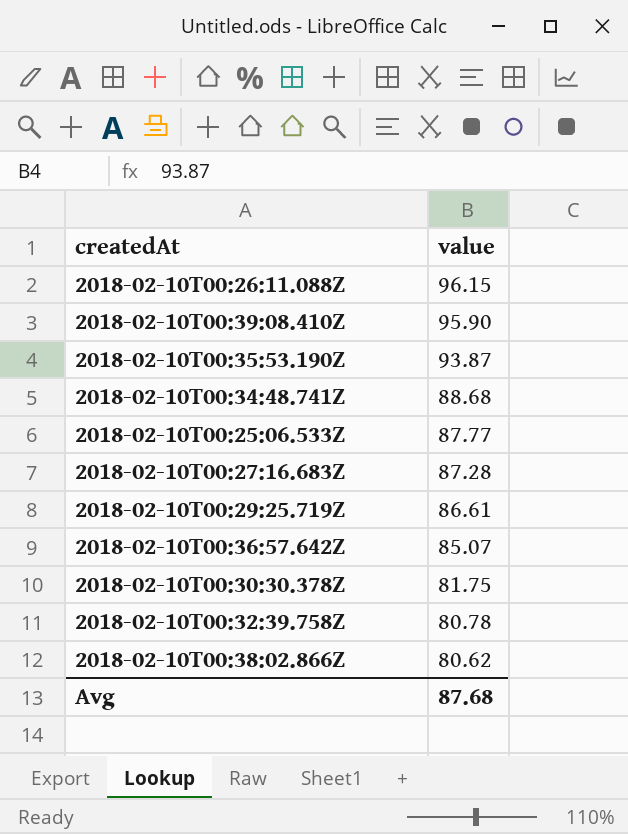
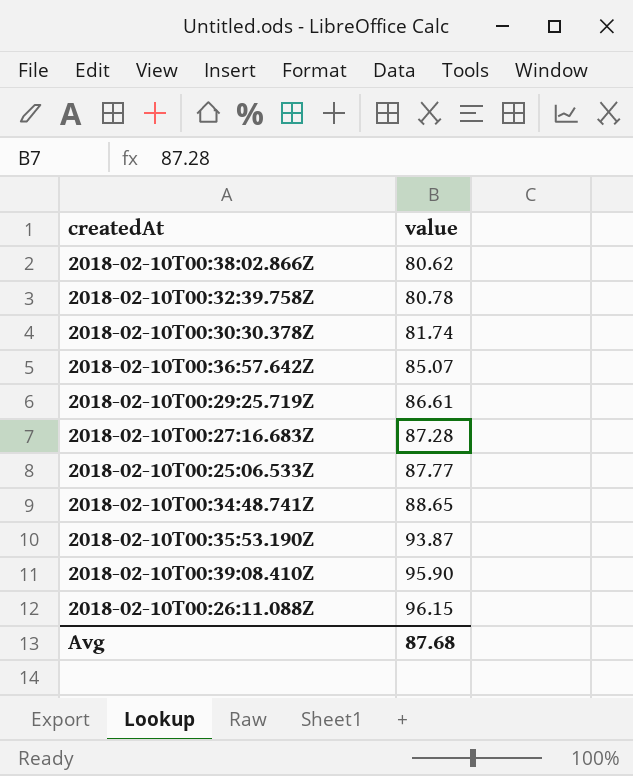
row order: value descending -> value ascending
2018-02-10T00:30:30.378Z | value: 81.75 -> 81.74
2018-02-10T00:34:48.741Z | value: 88.68 -> 88.65

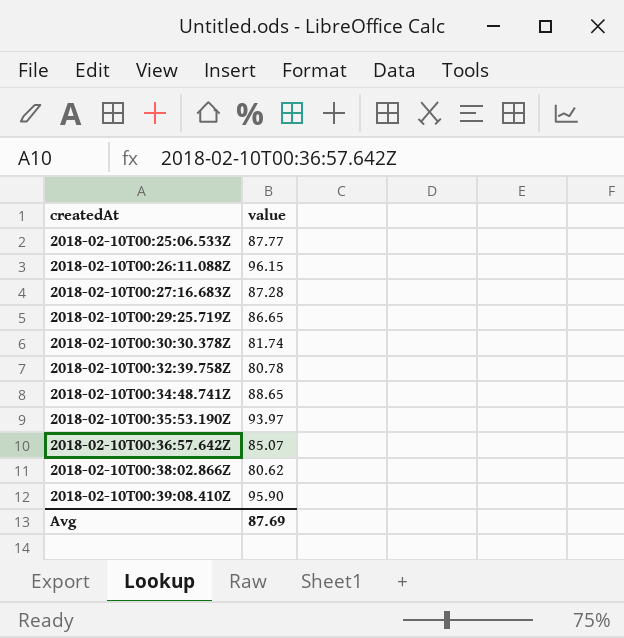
row order: value ascending -> createdAt ascending
2018-02-10T00:29:25.719Z | value: 86.61 -> 86.65
2018-02-10T00:35:53.190Z | value: 93.87 -> 93.97
Avg | value: 87.68 -> 87.69

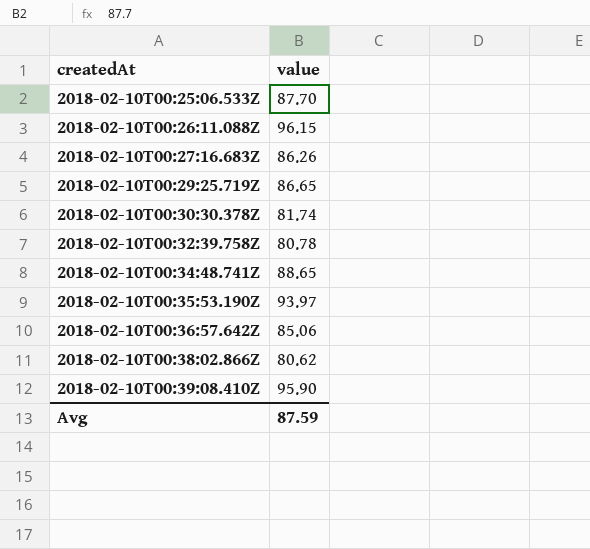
2018-02-10T00:25:06.533Z | value: 87.77 -> 87.70
2018-02-10T00:27:16.683Z | value: 87.28 -> 86.26
2018-02-10T00:36:57.642Z | value: 85.07 -> 85.06
Avg | value: 87.69 -> 87.59

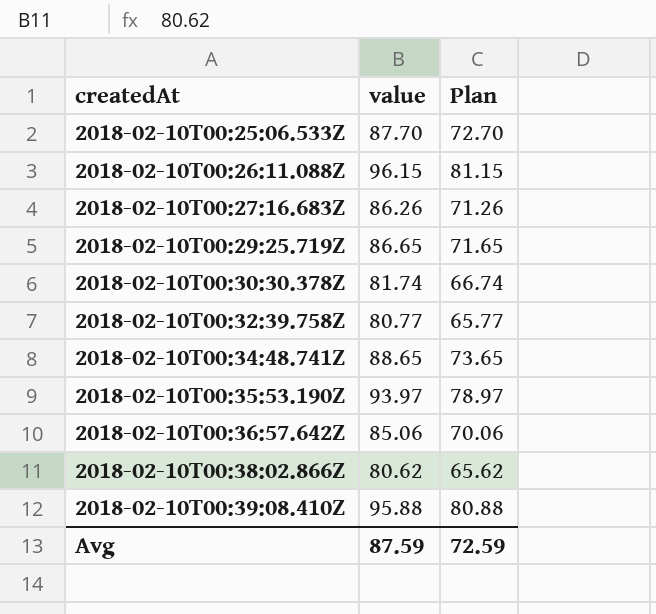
column Plan | formula: none -> [value] - 15
2018-02-10T00:32:39.758Z | value: 80.78 -> 80.77
2018-02-10T00:39:08.410Z | value: 95.90 -> 95.88

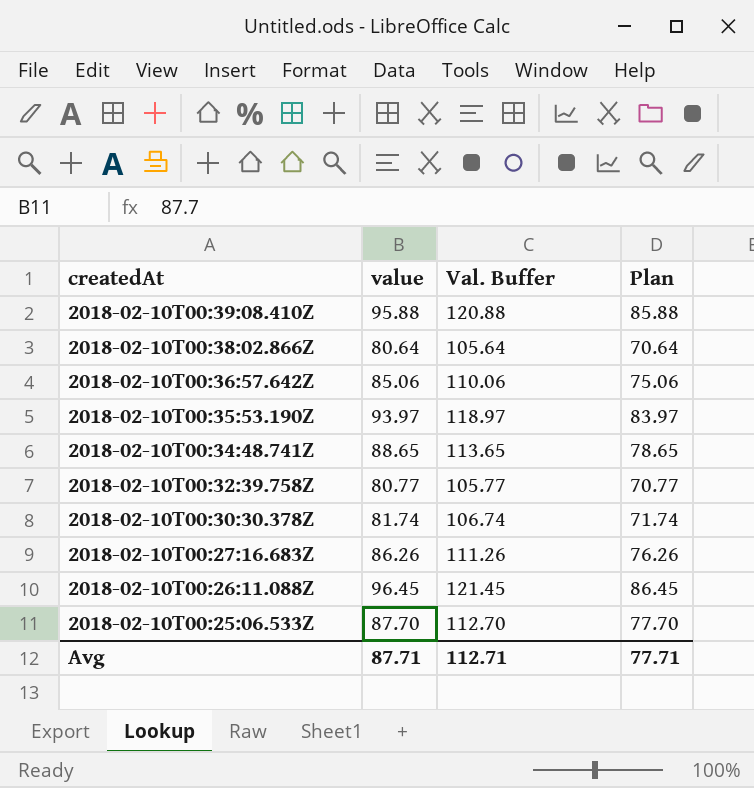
row order: createdAt ascending -> createdAt descending
column Val. Buffer | formula: none -> [value] + 25
column Plan | formula: [value] - 15 -> [value] - 10
row 2018-02-10T00:29:25.719Z: 86.65 | 71.65 -> none
2018-02-10T00:38:02.866Z | value: 80.62 -> 80.64
2018-02-10T00:26:11.088Z | value: 96.15 -> 96.45
Avg | value: 87.59 -> 87.71
Avg | Plan: 72.59 -> 77.71

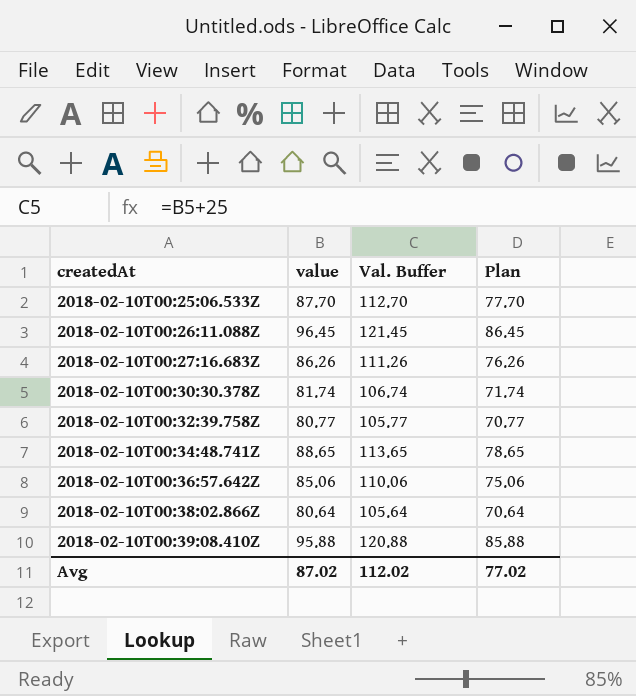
row order: createdAt descending -> createdAt ascending
row 2018-02-10T00:35:53.190Z: 93.97 | 118.97 | 83.97 -> none
Avg | value: 87.71 -> 87.02
Avg | Val. Buffer: 112.71 -> 112.02
Avg | Plan: 77.71 -> 77.02

